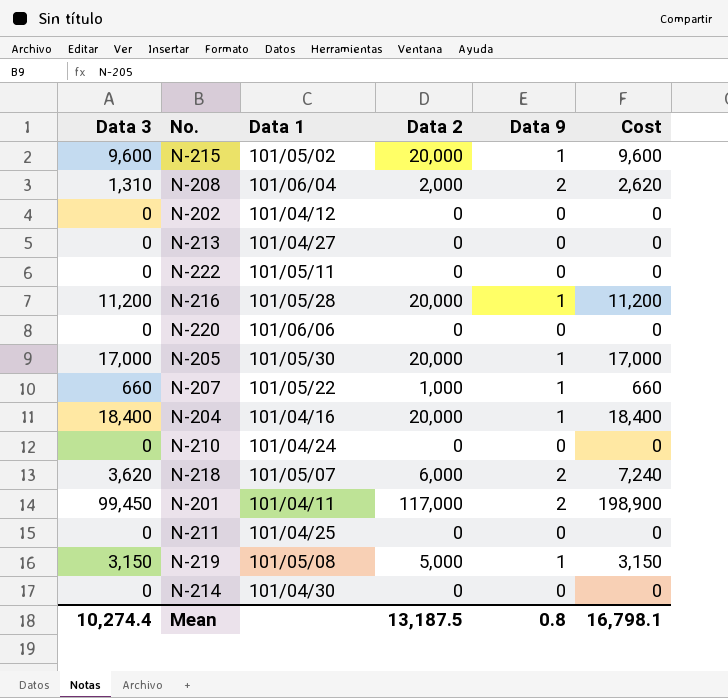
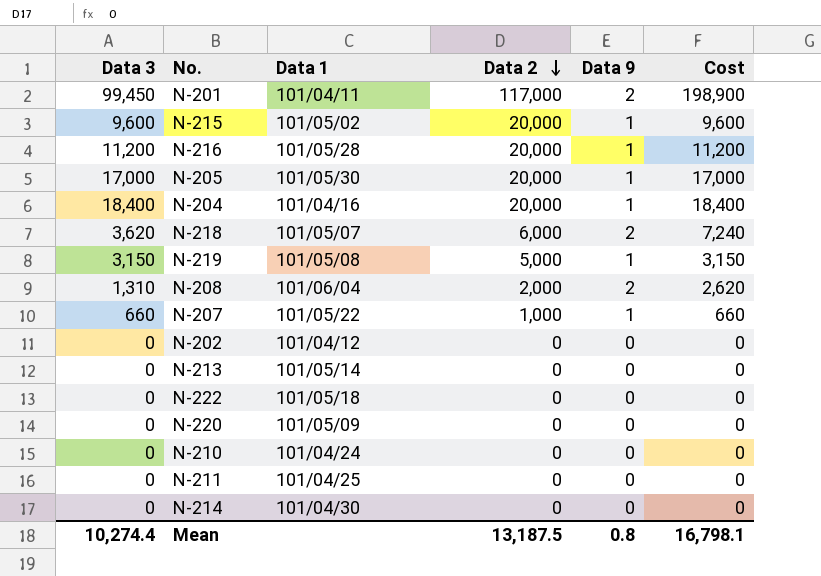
row order: none -> Data 2 descending
N-213 | Data 1: 101/04/27 -> 101/05/14
N-222 | Data 1: 101/05/11 -> 101/05/18
N-220 | Data 1: 101/06/06 -> 101/05/09

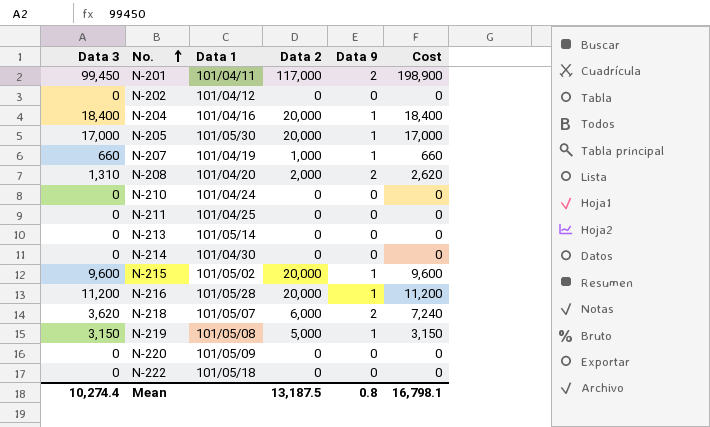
row order: Data 2 descending -> No. ascending
N-207 | Data 1: 101/05/22 -> 101/04/19
N-208 | Data 1: 101/06/04 -> 101/04/20

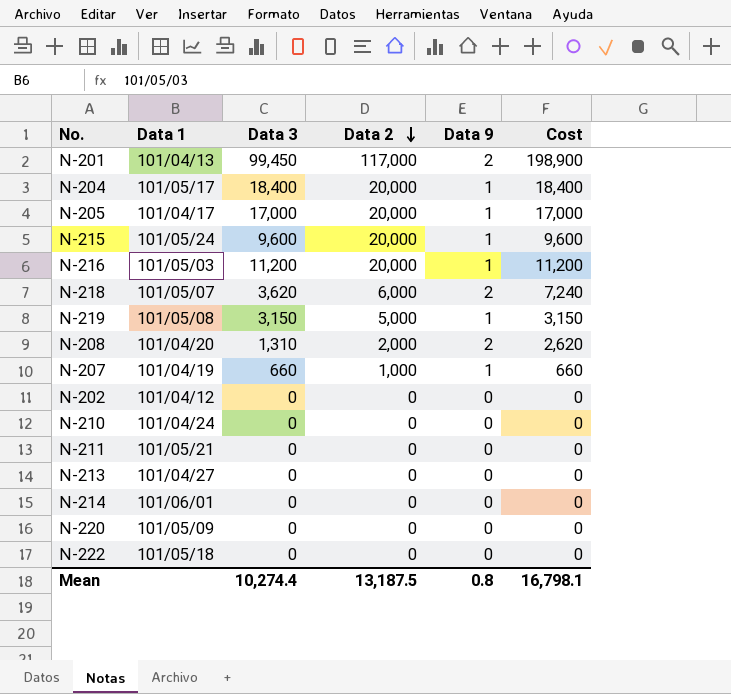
row order: No. ascending -> Data 2 descending
column Data 3 | position: 1 -> 3
N-201 | Data 1: 101/04/11 -> 101/04/13
N-204 | Data 1: 101/04/16 -> 101/05/17
N-205 | Data 1: 101/05/30 -> 101/04/17
N-215 | Data 1: 101/05/02 -> 101/05/24
N-216 | Data 1: 101/05/28 -> 101/05/03
N-211 | Data 1: 101/04/25 -> 101/05/21
N-213 | Data 1: 101/05/14 -> 101/04/27
N-214 | Data 1: 101/04/30 -> 101/06/01

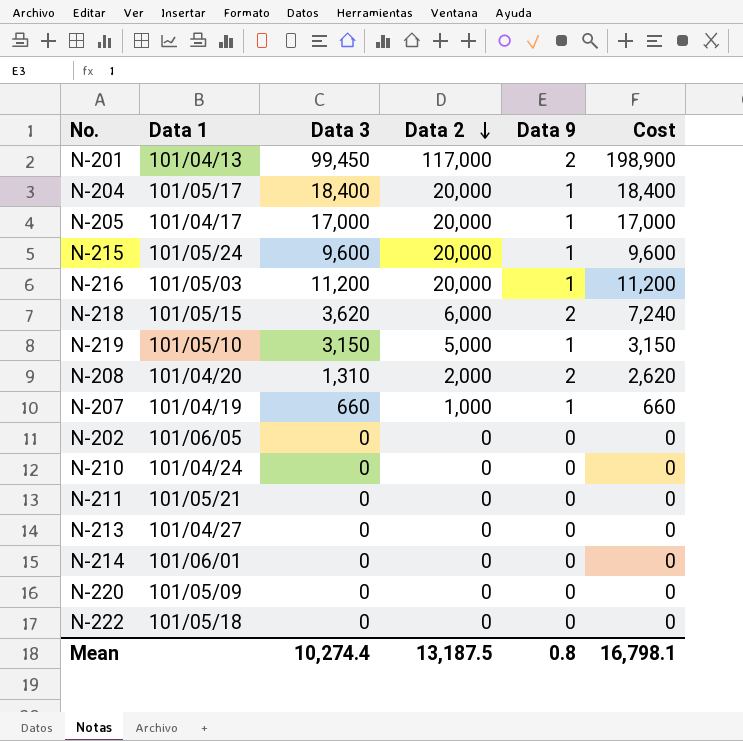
N-218 | Data 1: 101/05/07 -> 101/05/15
N-219 | Data 1: 101/05/08 -> 101/05/10
N-202 | Data 1: 101/04/12 -> 101/06/05

